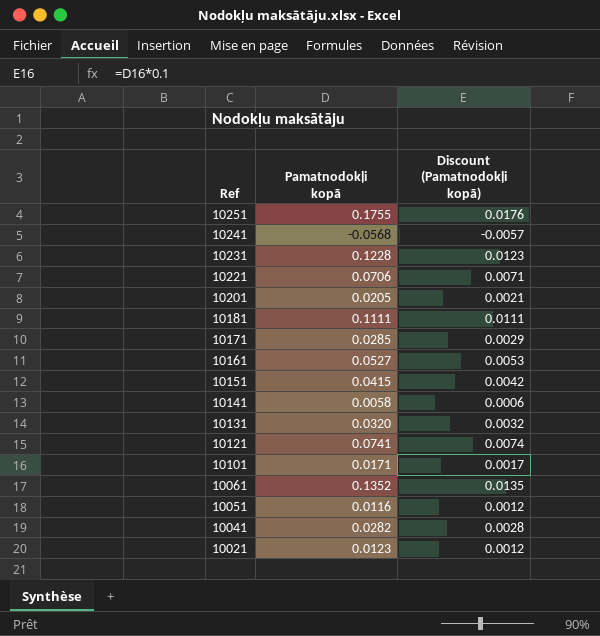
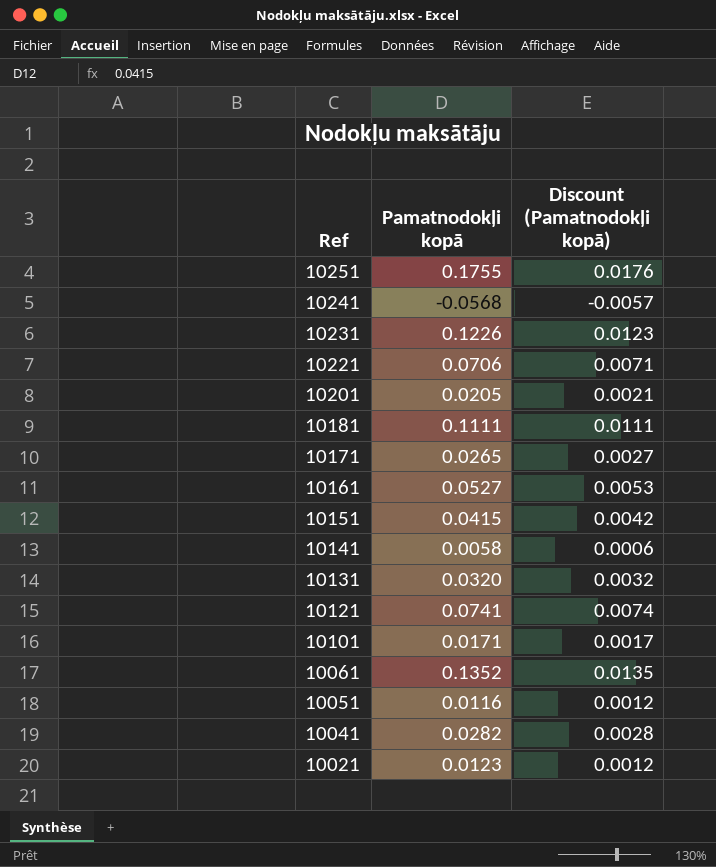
10231 | Pamatnodokļi kopā: 0.1228 -> 0.1226
10171 | Pamatnodokļi kopā: 0.0285 -> 0.0265
10171 | Discount (Pamatnodokļi kopā): 0.0029 -> 0.0027

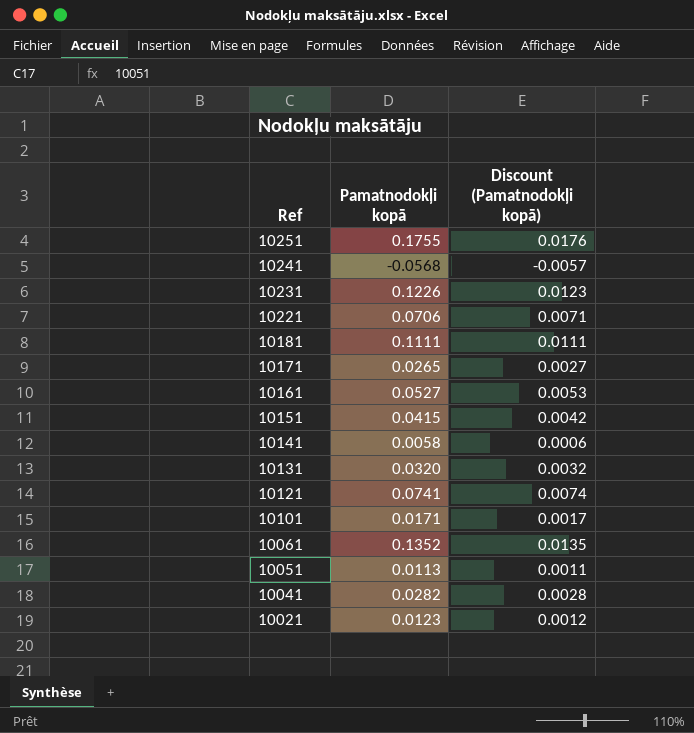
row 10201: 0.0205 | 0.0021 -> none
10051 | Pamatnodokļi kopā: 0.0116 -> 0.0113
10051 | Discount (Pamatnodokļi kopā): 0.0012 -> 0.0011

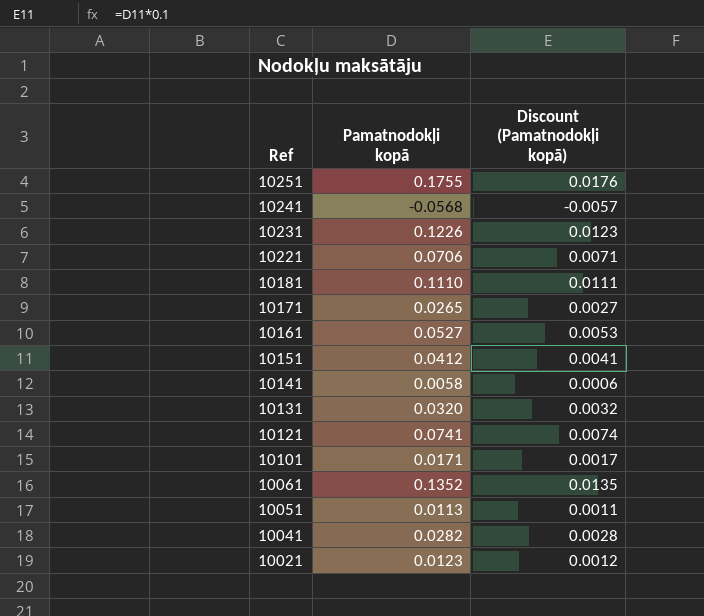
10181 | Pamatnodokļi kopā: 0.1111 -> 0.1110
10151 | Pamatnodokļi kopā: 0.0415 -> 0.0412
10151 | Discount (Pamatnodokļi kopā): 0.0042 -> 0.0041

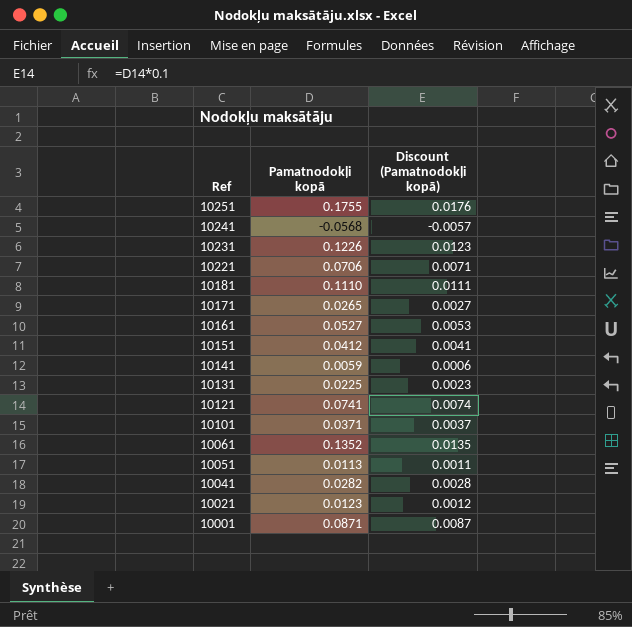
10141 | Pamatnodokļi kopā: 0.0058 -> 0.0059
10131 | Pamatnodokļi kopā: 0.0320 -> 0.0225
10131 | Discount (Pamatnodokļi kopā): 0.0032 -> 0.0023
10101 | Pamatnodokļi kopā: 0.0171 -> 0.0371
10101 | Discount (Pamatnodokļi kopā): 0.0017 -> 0.0037
row 10001: none -> 0.0871 | 0.0087

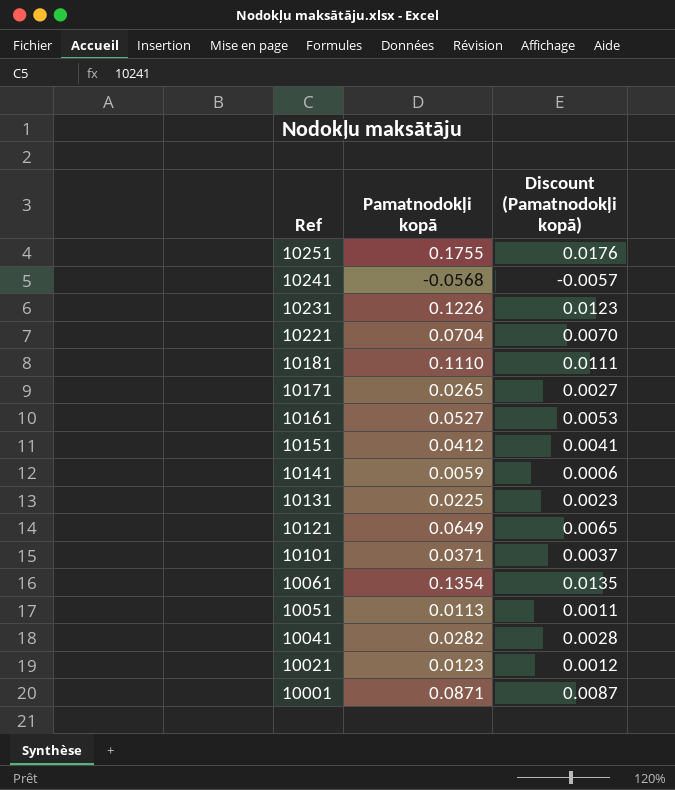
10221 | Pamatnodokļi kopā: 0.0706 -> 0.0704
10221 | Discount (Pamatnodokļi kopā): 0.0071 -> 0.0070
10121 | Pamatnodokļi kopā: 0.0741 -> 0.0649
10121 | Discount (Pamatnodokļi kopā): 0.0074 -> 0.0065
10061 | Pamatnodokļi kopā: 0.1352 -> 0.1354

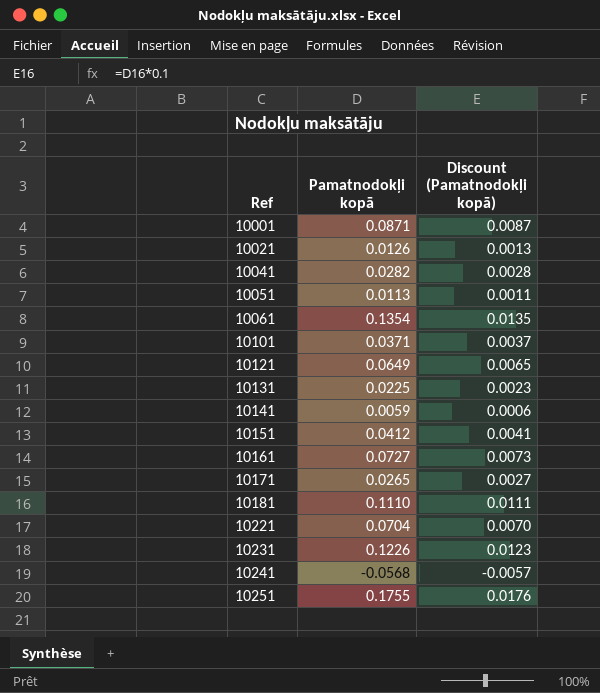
row order: Ref descending -> Ref ascending
10021 | Pamatnodokļi kopā: 0.0123 -> 0.0126
10021 | Discount (Pamatnodokļi kopā): 0.0012 -> 0.0013
10161 | Pamatnodokļi kopā: 0.0527 -> 0.0727
10161 | Discount (Pamatnodokļi kopā): 0.0053 -> 0.0073

